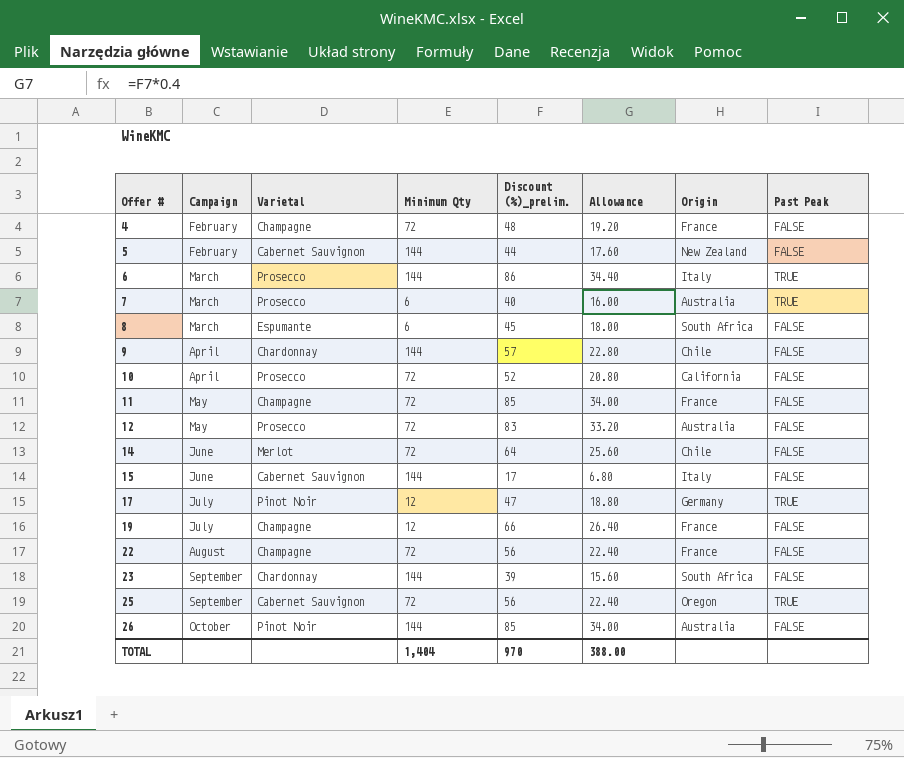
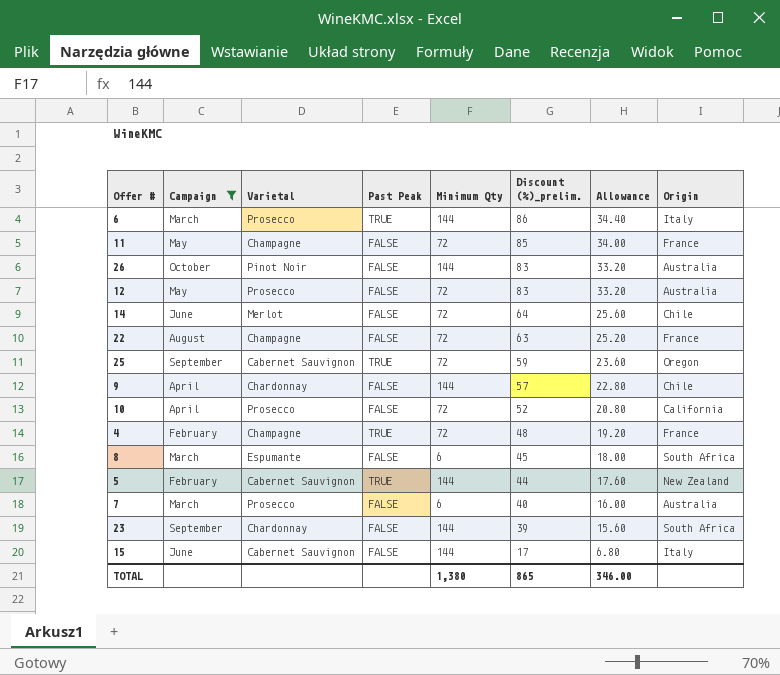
filter: none -> Campaign != July
row order: Offer # ascending -> Discount (%)_prelim. descending
column Past Peak | position: 8 -> 4
26 | Discount (%)_prelim.: 85 -> 83
26 | Allowance: 34.00 -> 33.20
22 | Discount (%)_prelim.: 56 -> 63
22 | Allowance: 22.40 -> 25.20
25 | Discount (%)_prelim.: 56 -> 59
25 | Allowance: 22.40 -> 23.60
4 | Past Peak: FALSE -> TRUE
5 | Past Peak: FALSE -> TRUE
7 | Past Peak: TRUE -> FALSE
TOTAL | Minimum Qty: 1,404 -> 1,380
TOTAL | Discount (%)_prelim.: 970 -> 865
TOTAL | Allowance: 388.00 -> 346.00

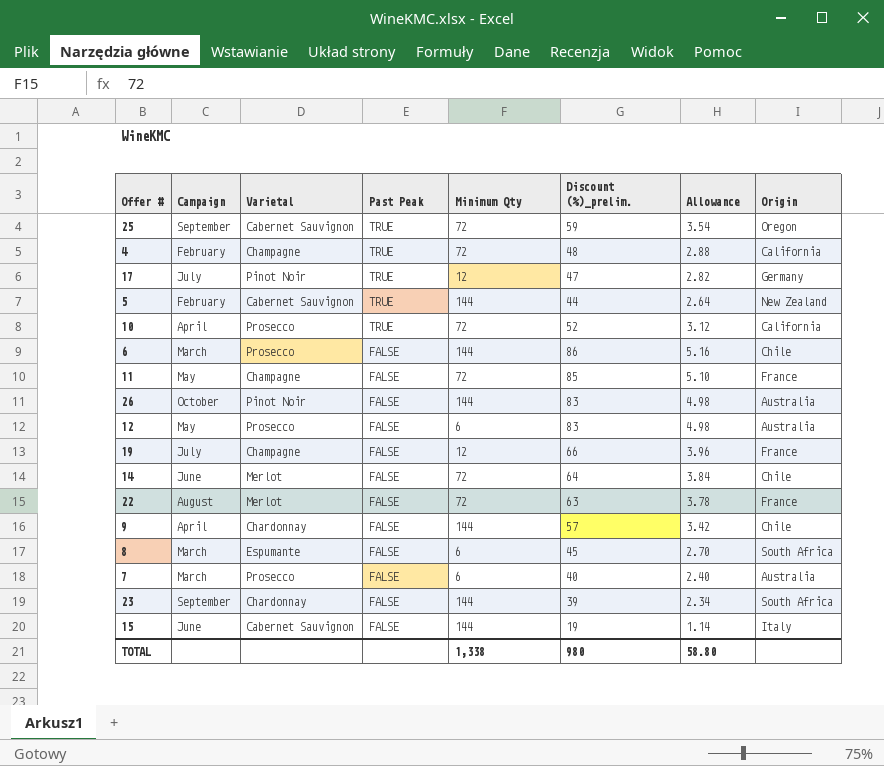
filter: Campaign != July -> none
row order: Discount (%)_prelim. descending -> Past Peak descending
column Allowance | formula: [Discount (%)_prelim.] * 0.4 -> [Discount (%)_prelim.] * 0.06
4 | Origin: France -> California
10 | Past Peak: FALSE -> TRUE
6 | Past Peak: TRUE -> FALSE
6 | Origin: Italy -> Chile
12 | Minimum Qty: 72 -> 6
22 | Varietal: Champagne -> Merlot
15 | Discount (%)_prelim.: 17 -> 19
TOTAL | Minimum Qty: 1,380 -> 1,338
TOTAL | Discount (%)_prelim.: 865 -> 980
TOTAL | Allowance: 346.00 -> 58.80

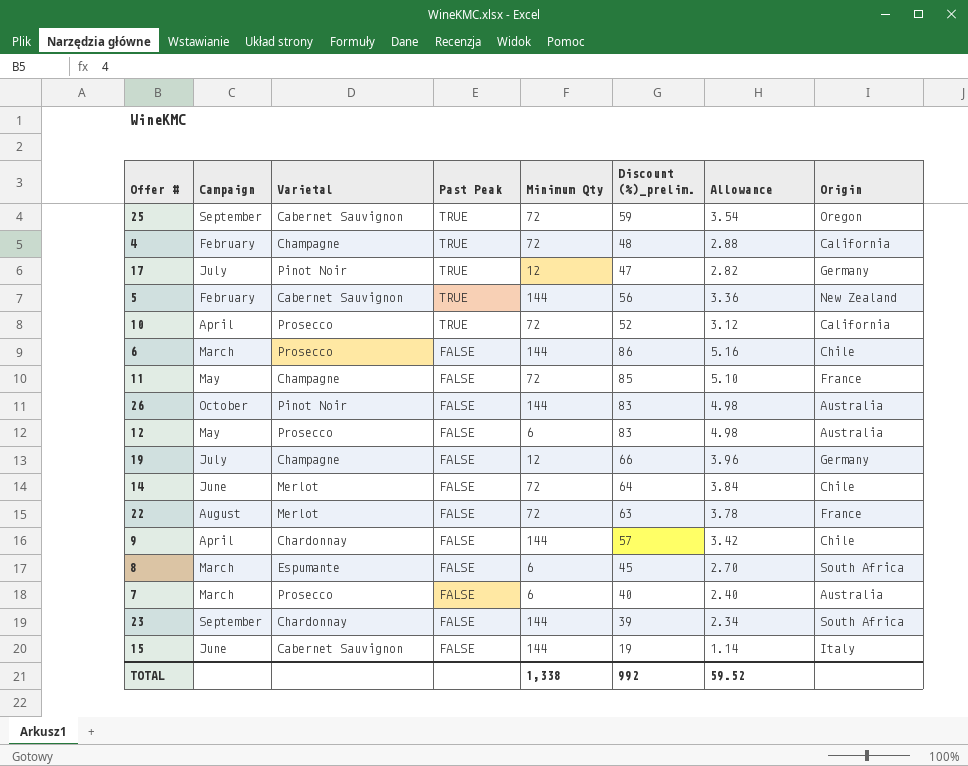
5 | Discount (%)_prelim.: 44 -> 56
5 | Allowance: 2.64 -> 3.36
19 | Origin: France -> Germany
TOTAL | Discount (%)_prelim.: 980 -> 992
TOTAL | Allowance: 58.80 -> 59.52

